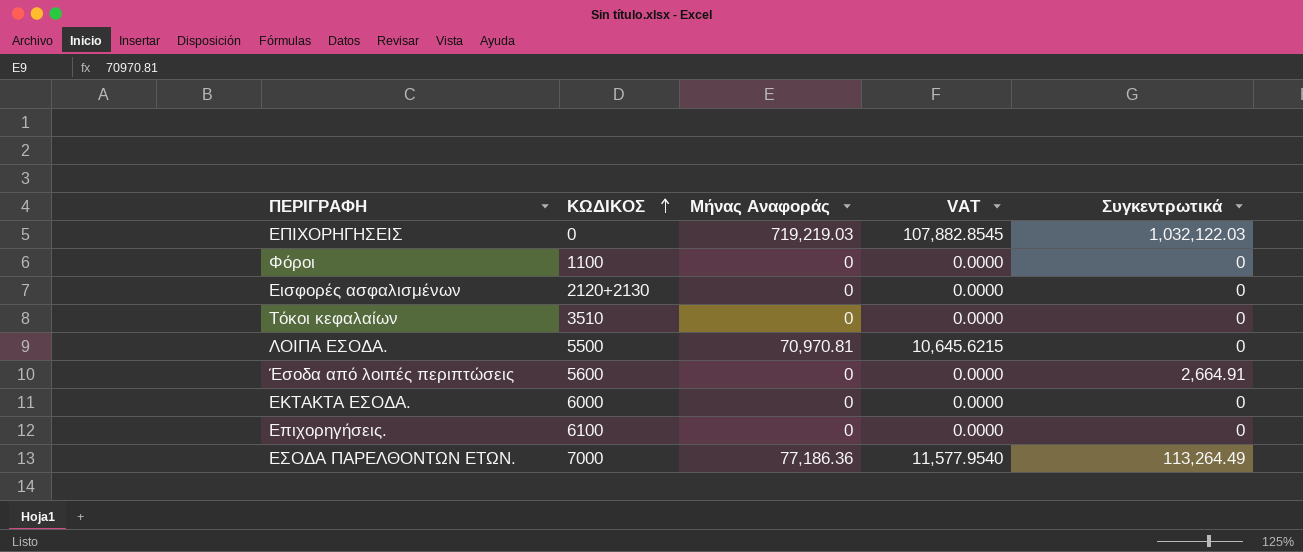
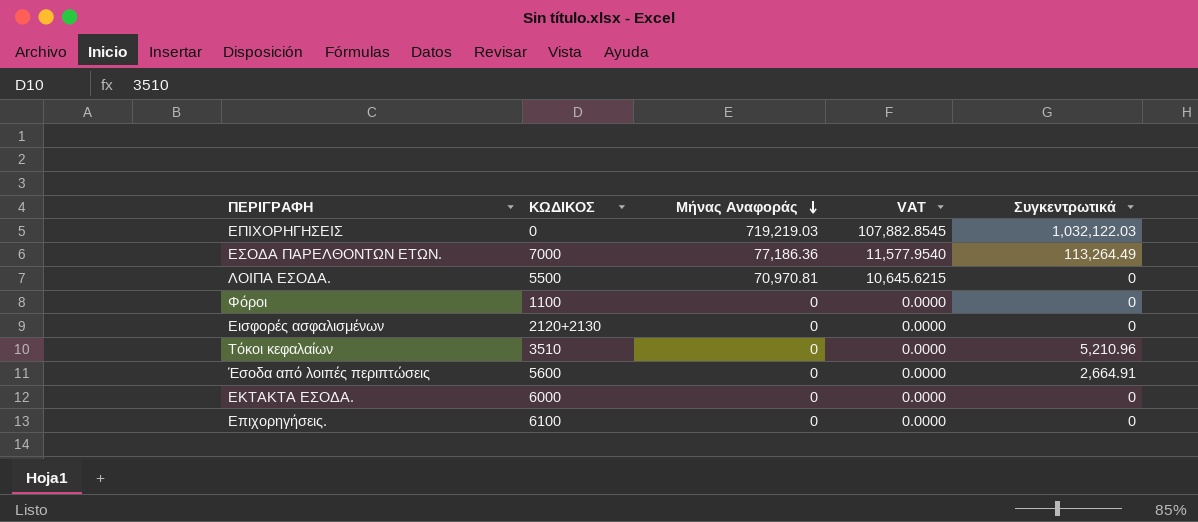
row order: ΚΩΔΙΚΟΣ ascending -> Μήνας Αναφοράς descending
Τόκοι κεφαλαίων | Συγκεντρωτικά: 0 -> 5,210.96

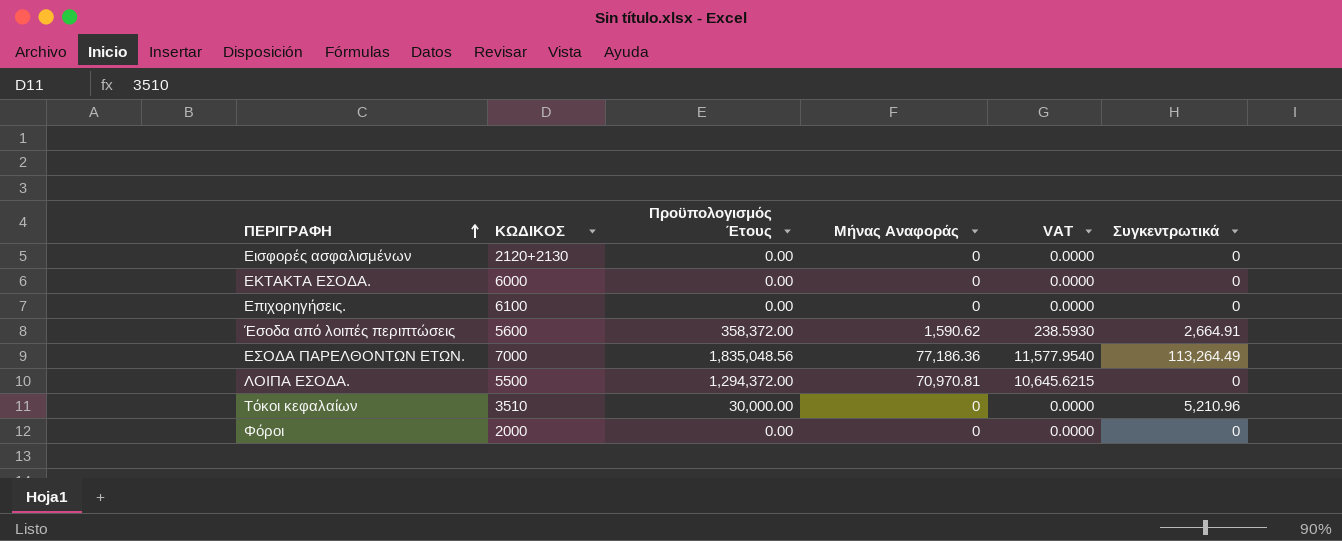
row order: Μήνας Αναφοράς descending -> ΠΕΡΙΓΡΑΦΗ ascending
column Προϋπολογισμός Έτους | position: none -> 3
row ΕΠΙΧΟΡΗΓΗΣΕΙΣ: 0 | 719,219.03 | 107,882.8545 | 1,032,122.03 -> none
Έσοδα από λοιπές περιπτώσεις | Μήνας Αναφοράς: 0 -> 1,590.62
Έσοδα από λοιπές περιπτώσεις | VAT: 0.0000 -> 238.5930
Φόροι | ΚΩΔΙΚΟΣ: 1100 -> 2000

